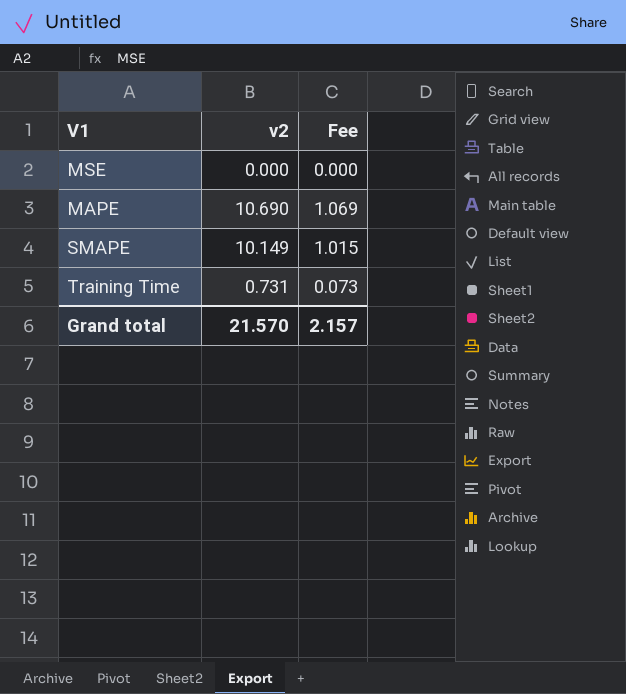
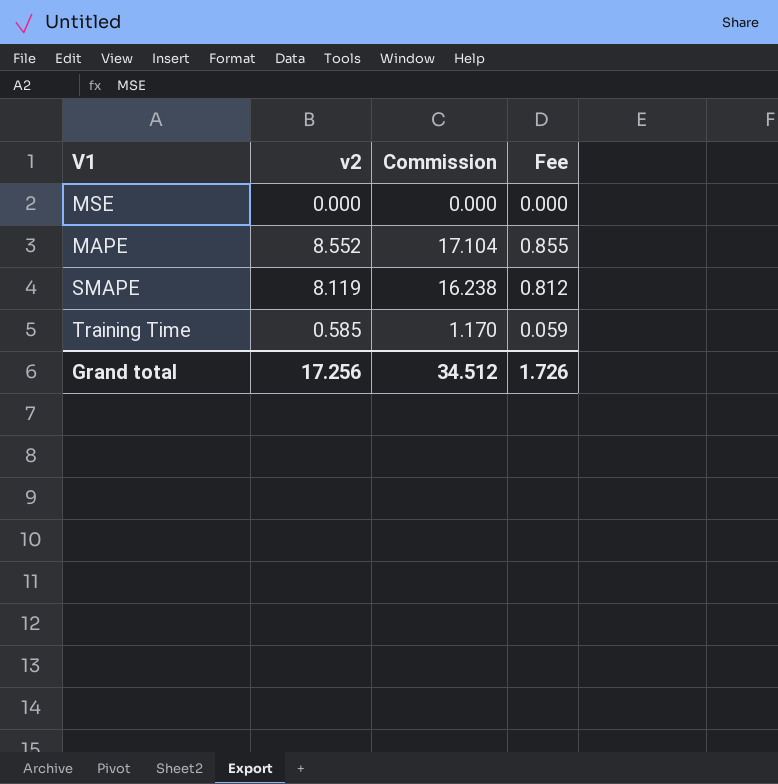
column Commission | formula: none -> [v2] * 2
MAPE | v2: 10.690 -> 8.552
MAPE | Fee: 1.069 -> 0.855
SMAPE | v2: 10.149 -> 8.119
SMAPE | Fee: 1.015 -> 0.812
Training Time | v2: 0.731 -> 0.585
Training Time | Fee: 0.073 -> 0.059
Grand total | v2: 21.570 -> 17.256
Grand total | Fee: 2.157 -> 1.726

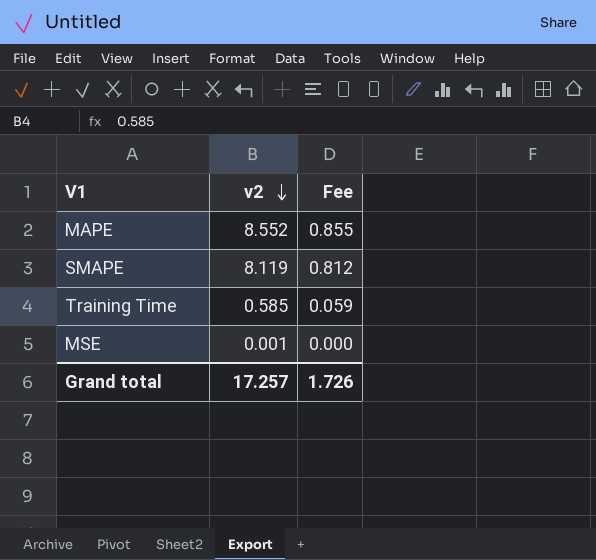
row order: none -> v2 descending
column Commission | formula: [v2] * 2 -> none
MSE | v2: 0.000 -> 0.001
Grand total | v2: 17.256 -> 17.257

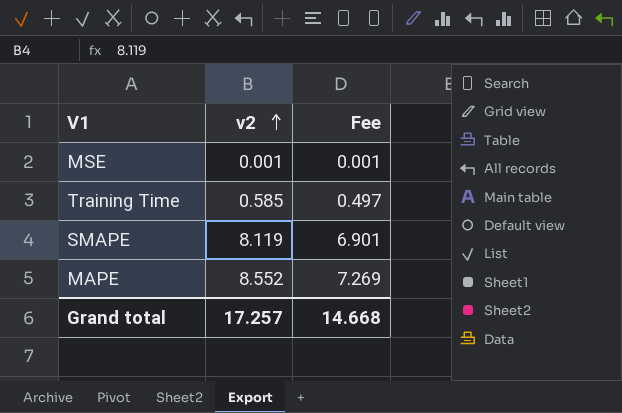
row order: v2 descending -> v2 ascending
column Fee | formula: [v2] * 0.1 -> [v2] * 0.85
Grand total | Fee: 1.726 -> 14.668

